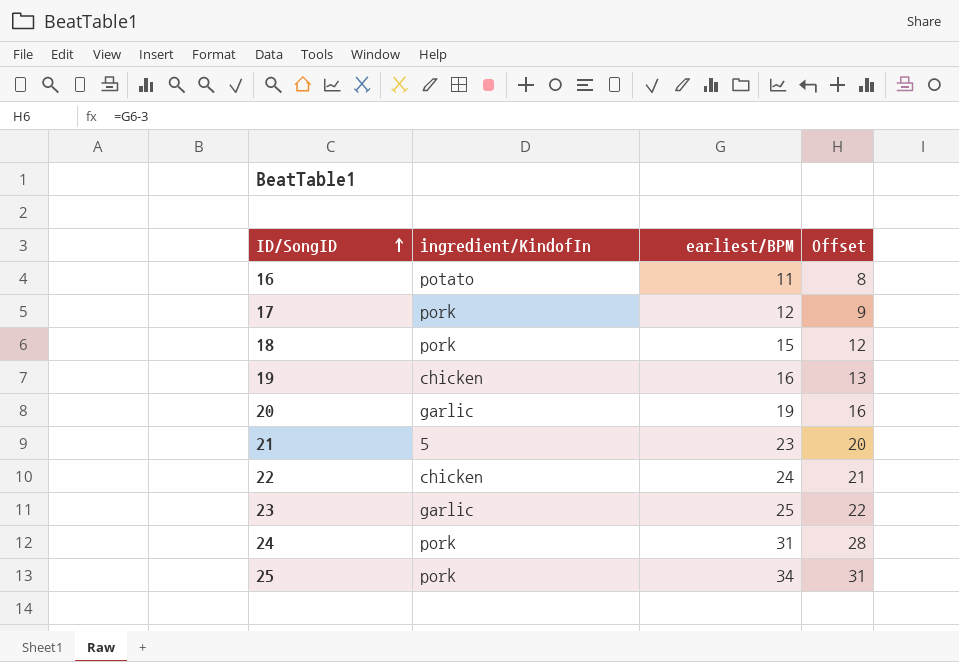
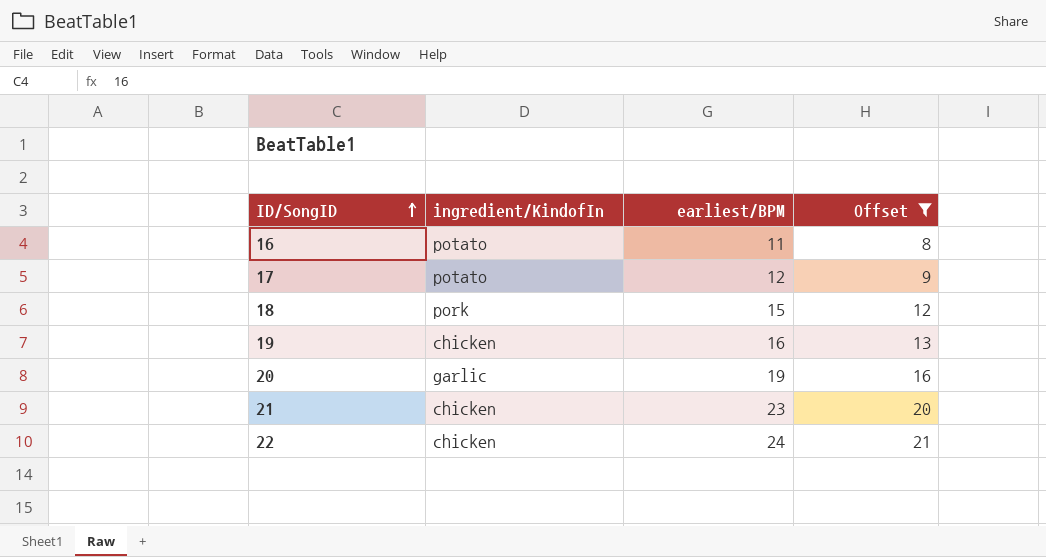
filter: none -> Offset <= 21
17 | ingredient/KindofIn: pork -> potato
21 | ingredient/KindofIn: 5 -> chicken

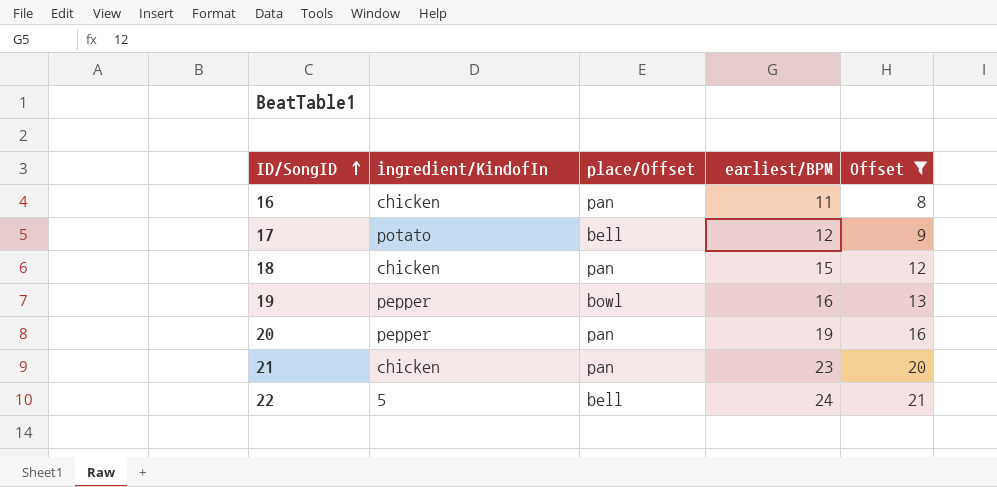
column place/Offset | position: none -> 3
16 | ingredient/KindofIn: potato -> chicken
18 | ingredient/KindofIn: pork -> chicken
19 | ingredient/KindofIn: chicken -> pepper
20 | ingredient/KindofIn: garlic -> pepper
22 | ingredient/KindofIn: chicken -> 5

